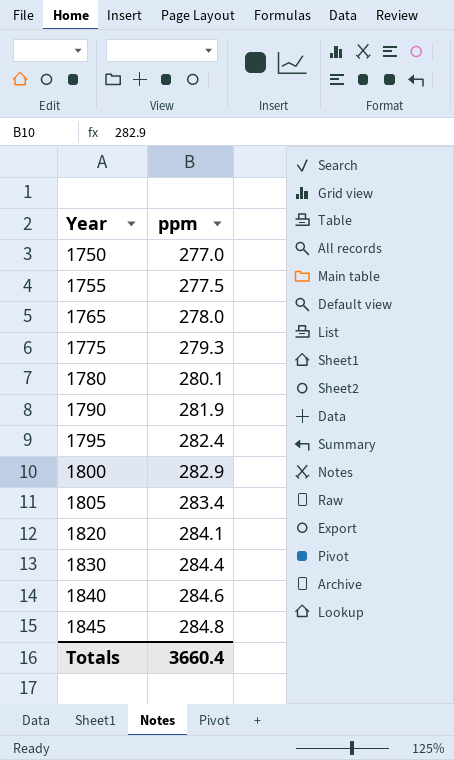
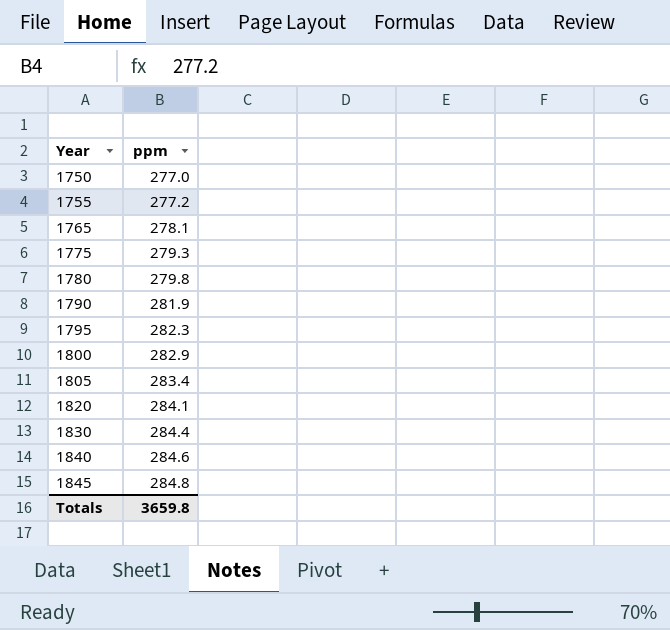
1755 | ppm: 277.5 -> 277.2
1765 | ppm: 278.0 -> 278.1
1780 | ppm: 280.1 -> 279.8
1795 | ppm: 282.4 -> 282.3
Totals | ppm: 3660.4 -> 3659.8

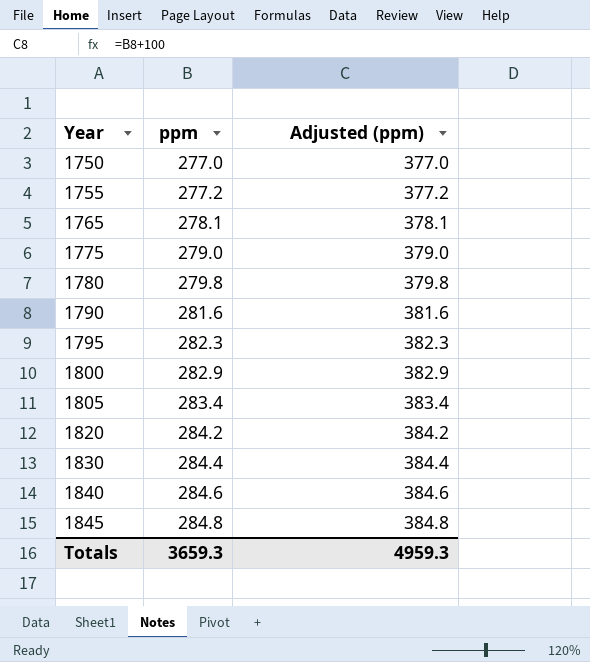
column Adjusted (ppm) | formula: none -> [ppm] + 100
1775 | ppm: 279.3 -> 279.0
1790 | ppm: 281.9 -> 281.6
1820 | ppm: 284.1 -> 284.2
Totals | ppm: 3659.8 -> 3659.3

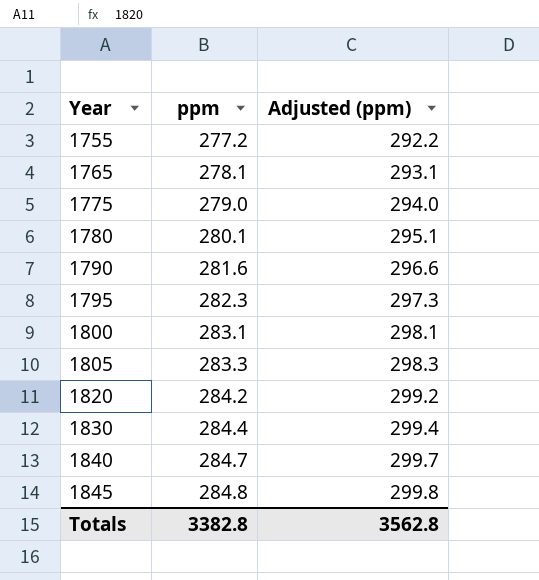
column Adjusted (ppm) | formula: [ppm] + 100 -> [ppm] + 15
row 1750: 277.0 | 377.0 -> none
1780 | ppm: 279.8 -> 280.1
1800 | ppm: 282.9 -> 283.1
1805 | ppm: 283.4 -> 283.3
1840 | ppm: 284.6 -> 284.7
Totals | ppm: 3659.3 -> 3382.8
Totals | Adjusted (ppm): 4959.3 -> 3562.8

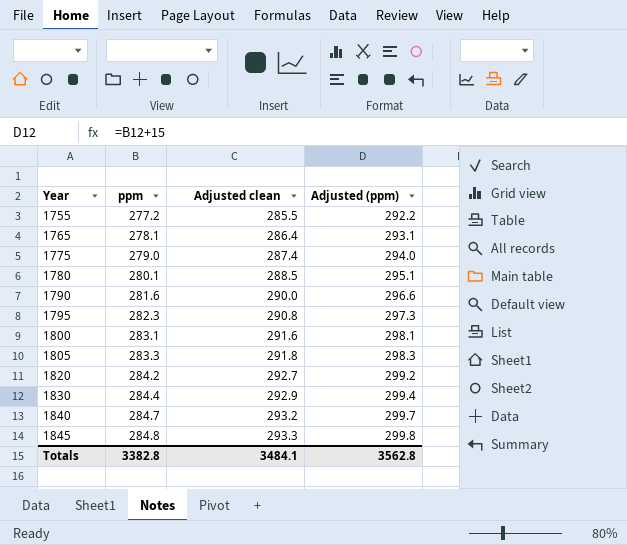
column Adjusted clean | formula: none -> [ppm] * 1.03

